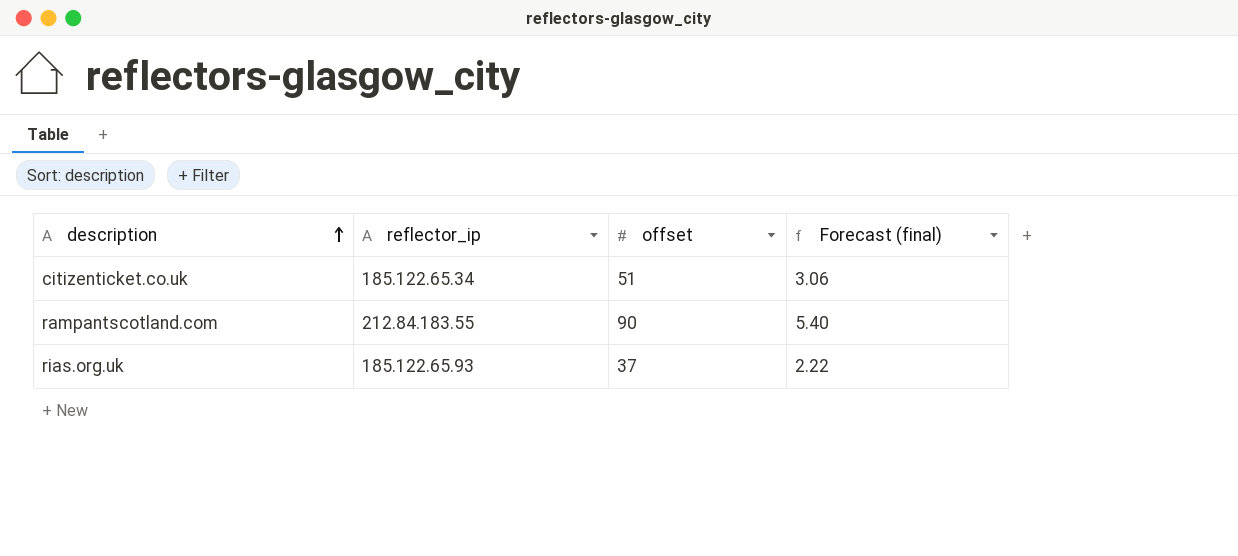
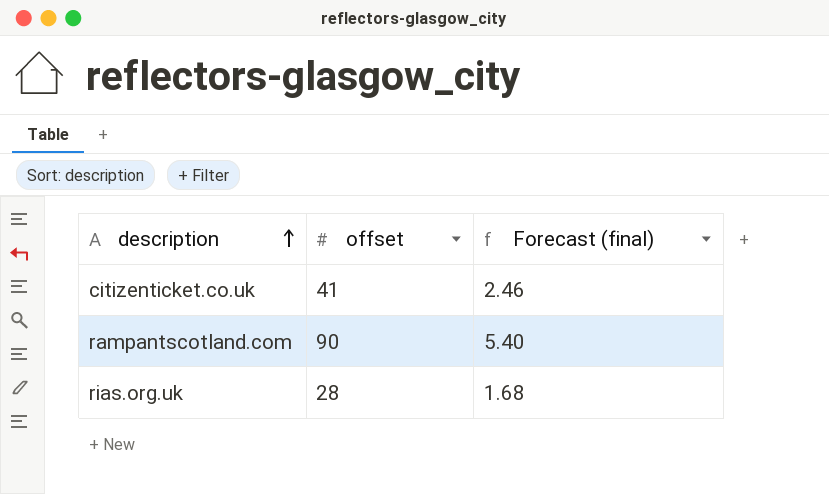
column reflector_ip | position: 2 -> none
citizenticket.co.uk | offset: 51 -> 41
citizenticket.co.uk | Forecast (final): 3.06 -> 2.46
rias.org.uk | offset: 37 -> 28
rias.org.uk | Forecast (final): 2.22 -> 1.68

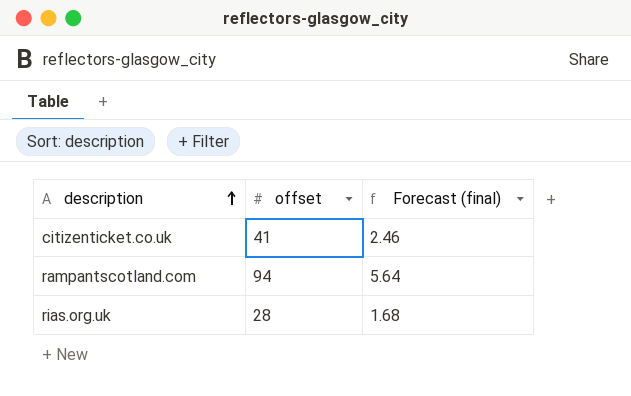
rampantscotland.com | offset: 90 -> 94
rampantscotland.com | Forecast (final): 5.40 -> 5.64

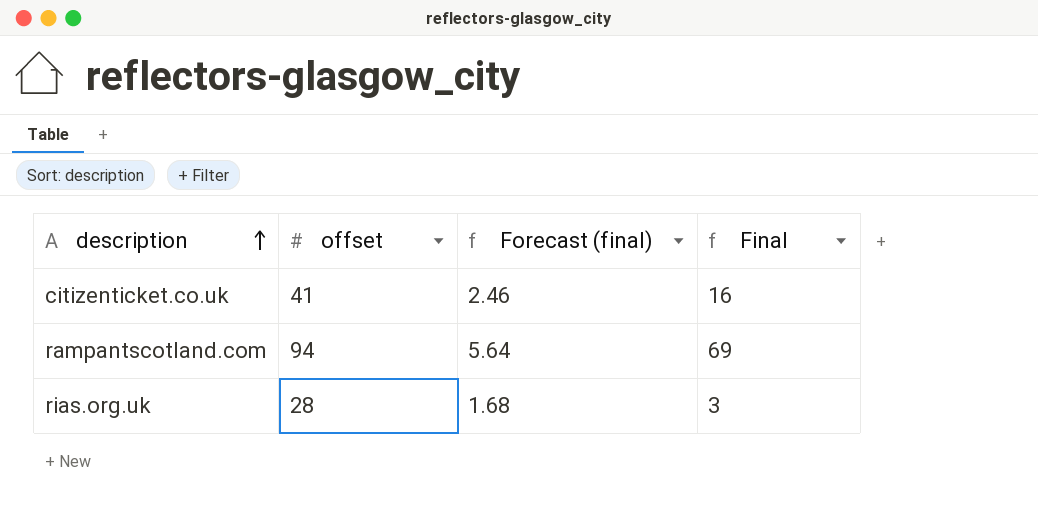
column Final | formula: none -> [offset] - 25

